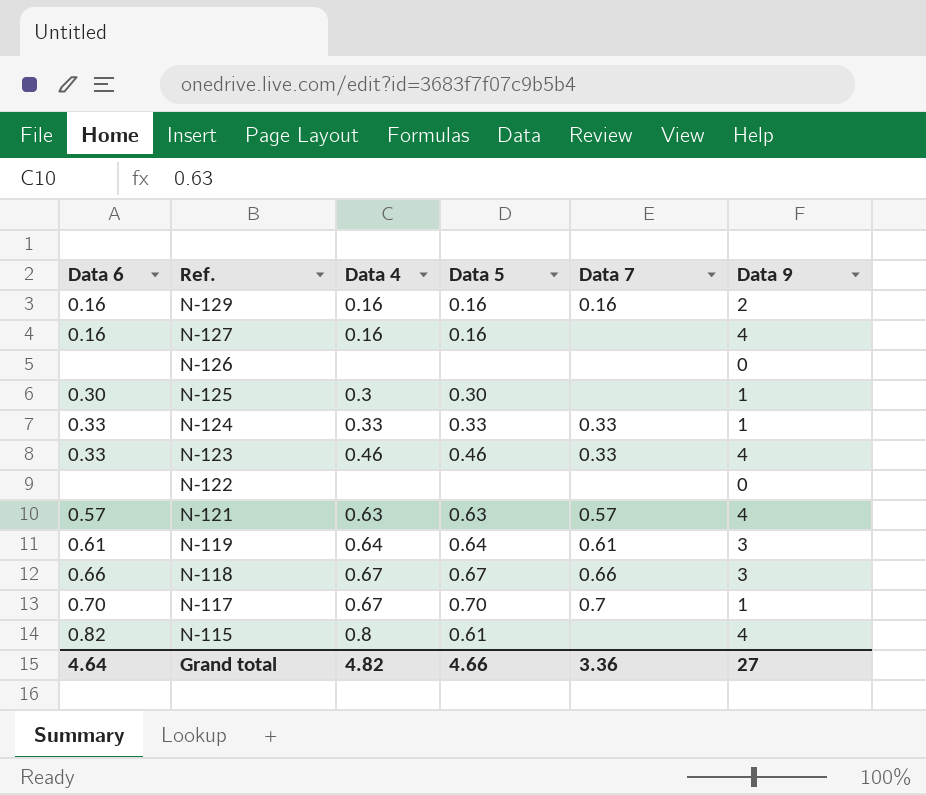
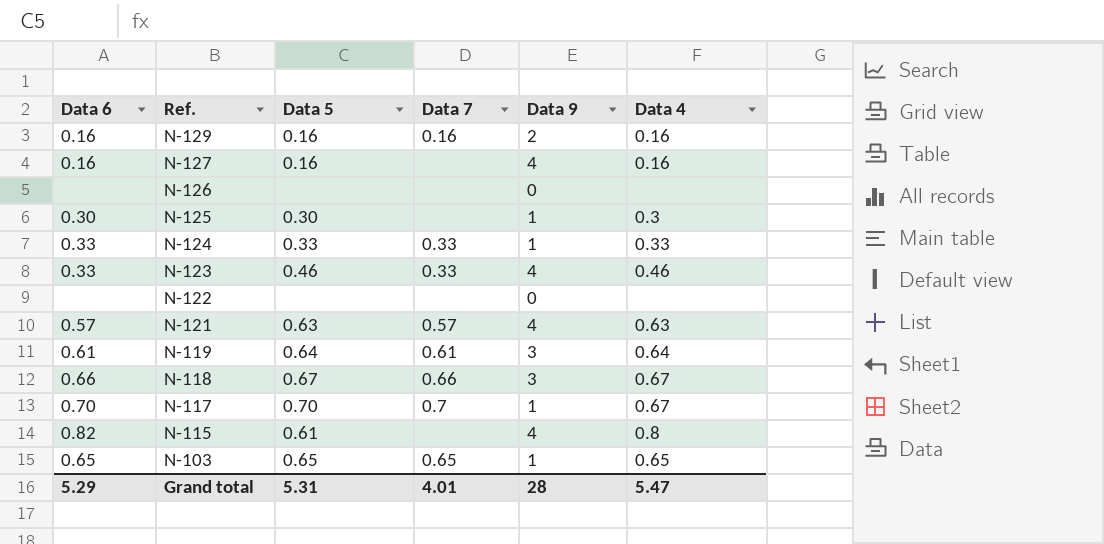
column Data 4 | position: 3 -> 6
row N-103: none -> 0.65 | 0.65 | 0.65 | 1 | 0.65
Grand total | Data 6: 4.64 -> 5.29
Grand total | Data 5: 4.66 -> 5.31
Grand total | Data 7: 3.36 -> 4.01
Grand total | Data 9: 27 -> 28
Grand total | Data 4: 4.82 -> 5.47

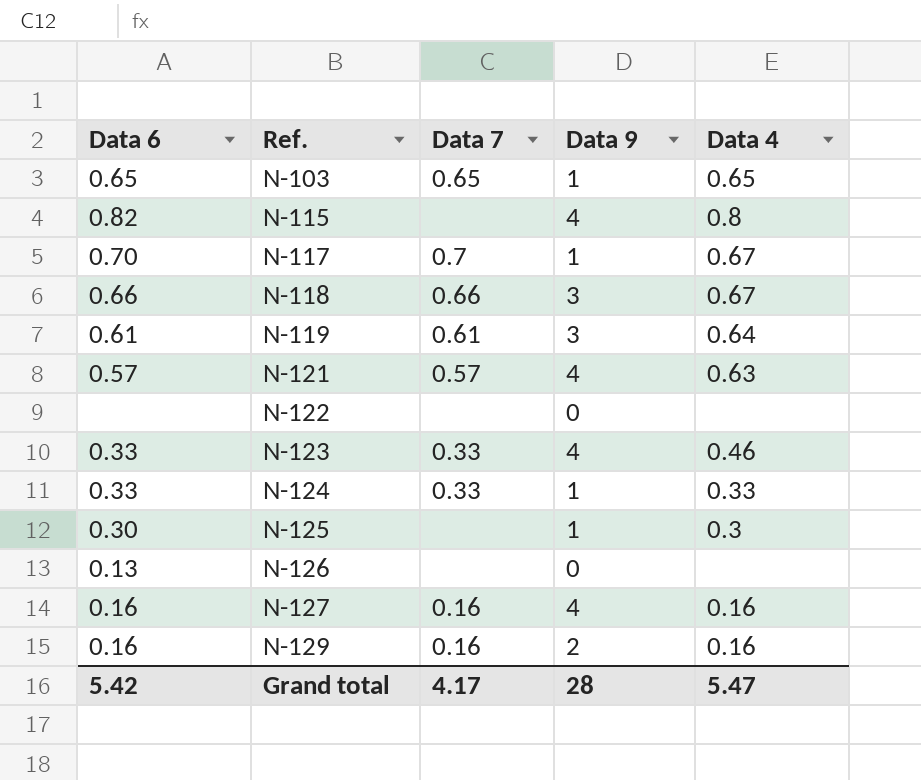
row order: Ref. descending -> Ref. ascending
column Data 5 | position: 3 -> none
N-126 | Data 6: none -> 0.13
N-127 | Data 7: none -> 0.16
Grand total | Data 6: 5.29 -> 5.42
Grand total | Data 7: 4.01 -> 4.17

